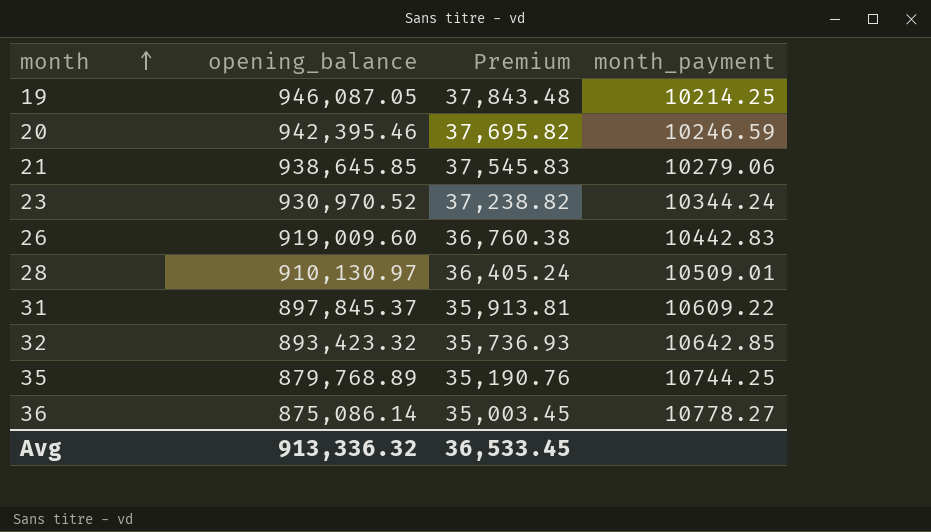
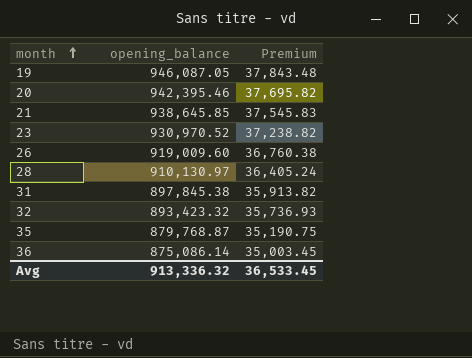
column month_payment | position: 4 -> none
31 | opening_balance: 897,845.37 -> 897,845.38
31 | Premium: 35,913.81 -> 35,913.82
35 | opening_balance: 879,768.89 -> 879,768.87
35 | Premium: 35,190.76 -> 35,190.75

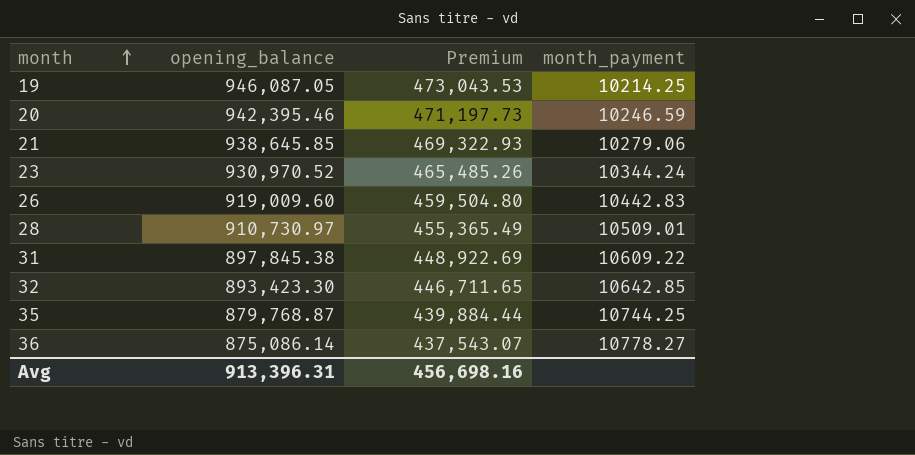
column Premium | formula: [opening_balance] * 0.04 -> [opening_balance] * 0.5
column month_payment | position: none -> 4
28 | opening_balance: 910,130.97 -> 910,730.97
32 | opening_balance: 893,423.32 -> 893,423.30
Avg | opening_balance: 913,336.32 -> 913,396.31
Avg | Premium: 36,533.45 -> 456,698.16

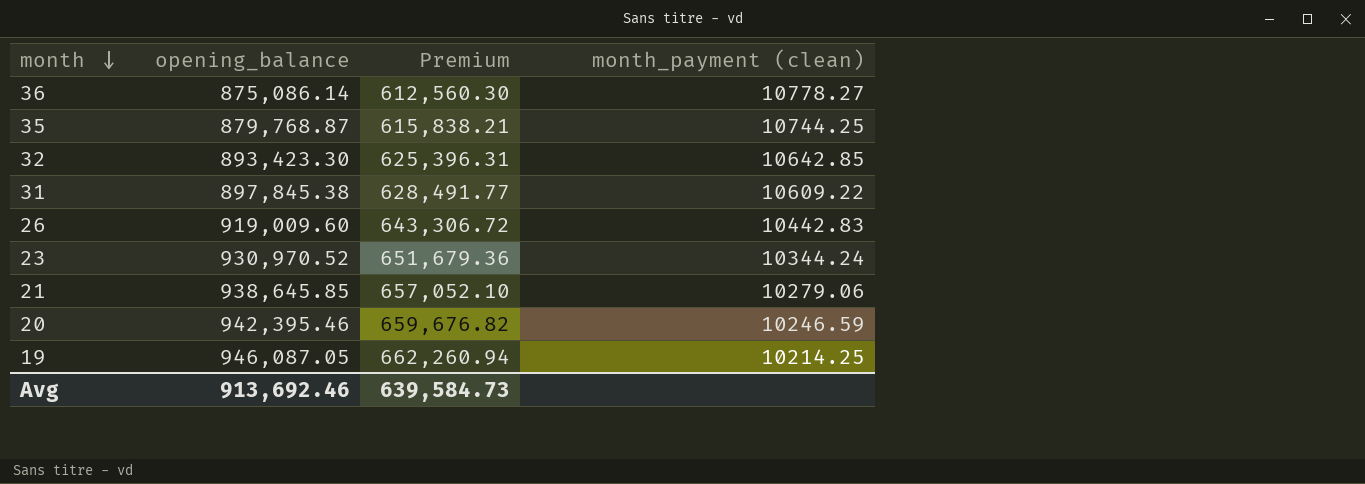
row order: month ascending -> month descending
column Premium | formula: [opening_balance] * 0.5 -> [opening_balance] * 0.7
column name: month_payment -> month_payment (clean)
row 28: 910,730.97 | 455,365.49 | 10509.01 -> none
Avg | opening_balance: 913,396.31 -> 913,692.46
Avg | Premium: 456,698.16 -> 639,584.73

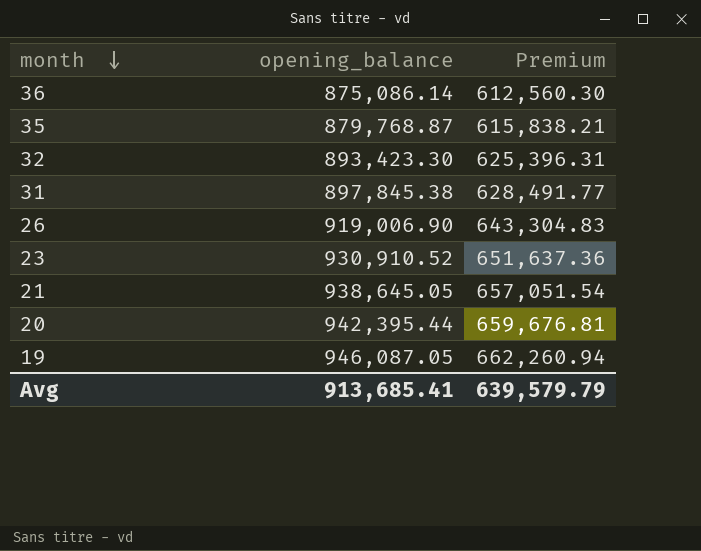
column month_payment (clean) | position: 4 -> none
26 | opening_balance: 919,009.60 -> 919,006.90
26 | Premium: 643,306.72 -> 643,304.83
23 | opening_balance: 930,970.52 -> 930,910.52
23 | Premium: 651,679.36 -> 651,637.36
21 | opening_balance: 938,645.85 -> 938,645.05
21 | Premium: 657,052.10 -> 657,051.54
20 | opening_balance: 942,395.46 -> 942,395.44
20 | Premium: 659,676.82 -> 659,676.81
Avg | opening_balance: 913,692.46 -> 913,685.41
Avg | Premium: 639,584.73 -> 639,579.79

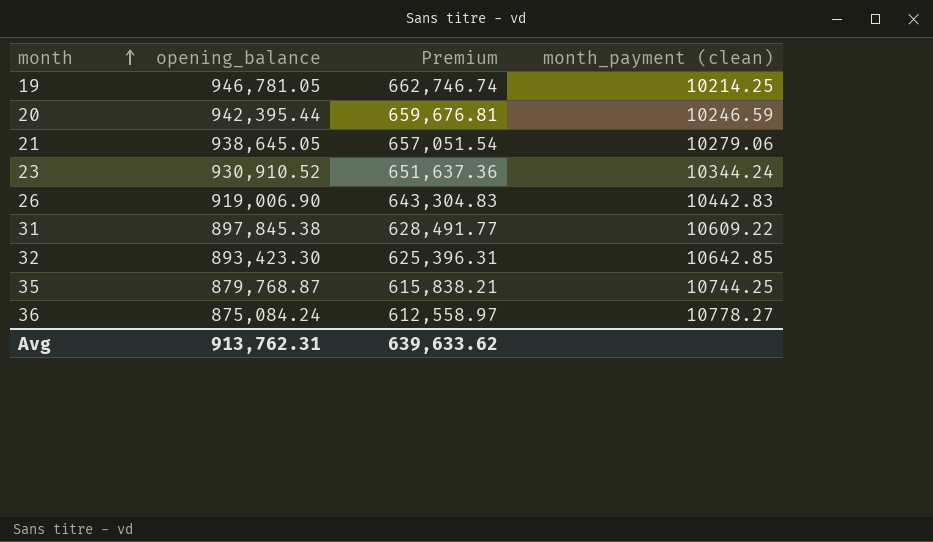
row order: month descending -> month ascending
column month_payment (clean) | position: none -> 4
19 | opening_balance: 946,087.05 -> 946,781.05
19 | Premium: 662,260.94 -> 662,746.74
36 | opening_balance: 875,086.14 -> 875,084.24
36 | Premium: 612,560.30 -> 612,558.97
Avg | opening_balance: 913,685.41 -> 913,762.31
Avg | Premium: 639,579.79 -> 639,633.62

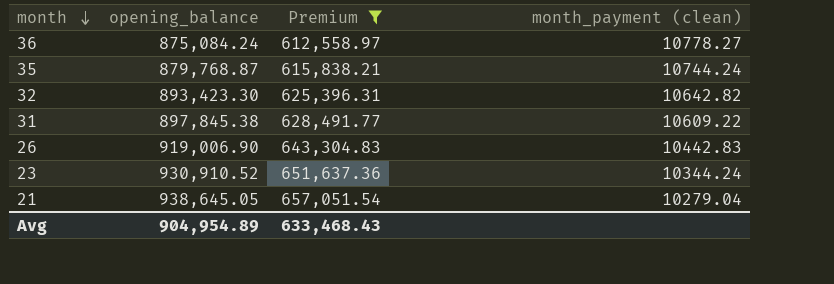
filter: none -> Premium <= 657,051.54
row order: month ascending -> month descending
35 | month_payment (clean): 10744.25 -> 10744.24
32 | month_payment (clean): 10642.85 -> 10642.82
21 | month_payment (clean): 10279.06 -> 10279.04
Avg | opening_balance: 913,762.31 -> 904,954.89
Avg | Premium: 639,633.62 -> 633,468.43

